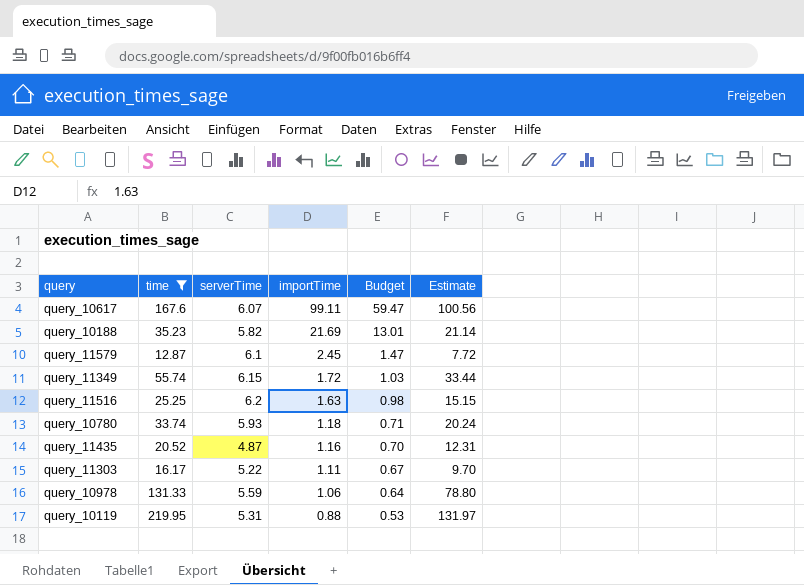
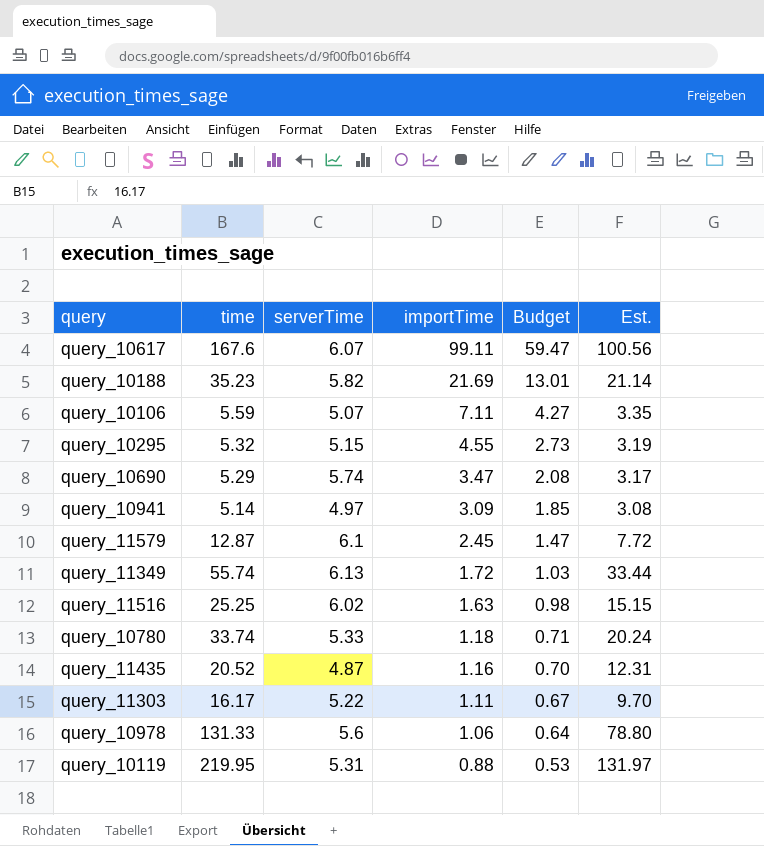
filter: time >= 12.87 -> none
column name: Estimate -> Est.
query_11349 | serverTime: 6.15 -> 6.13
query_11516 | serverTime: 6.2 -> 6.02
query_10780 | serverTime: 5.93 -> 5.33
query_10978 | serverTime: 5.59 -> 5.6

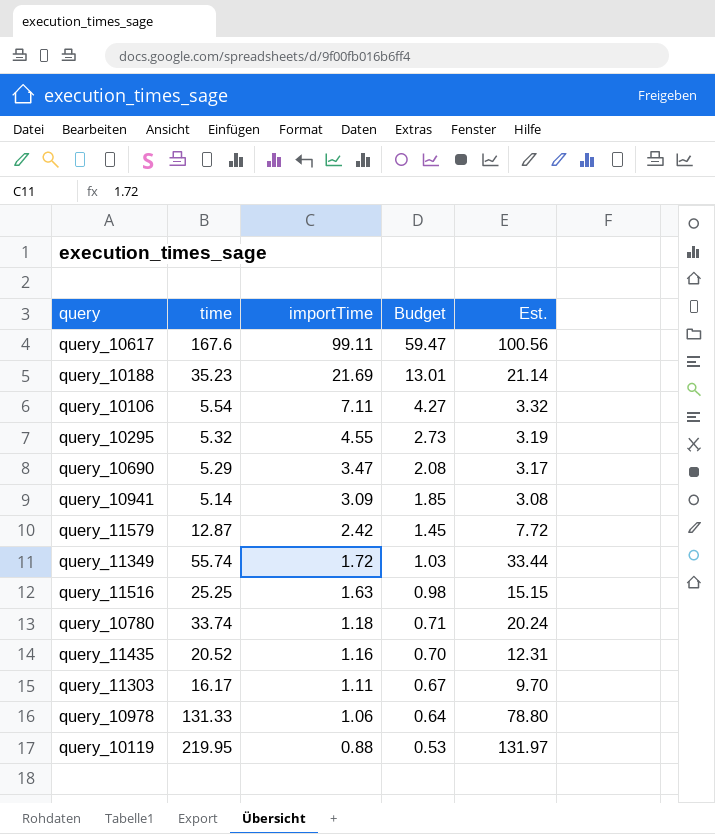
column serverTime | position: 3 -> none
query_10106 | time: 5.59 -> 5.54
query_10106 | Est.: 3.35 -> 3.32
query_11579 | importTime: 2.45 -> 2.42
query_11579 | Budget: 1.47 -> 1.45

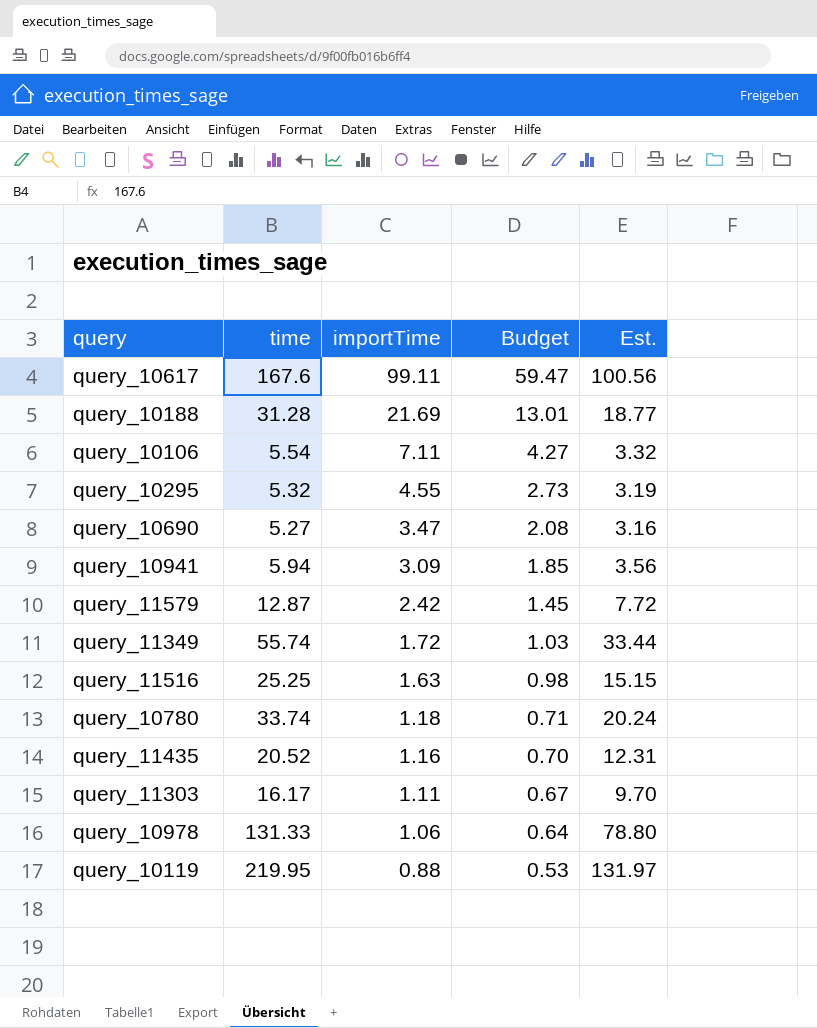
query_10188 | time: 35.23 -> 31.28
query_10188 | Est.: 21.14 -> 18.77
query_10690 | time: 5.29 -> 5.27
query_10690 | Est.: 3.17 -> 3.16
query_10941 | time: 5.14 -> 5.94
query_10941 | Est.: 3.08 -> 3.56

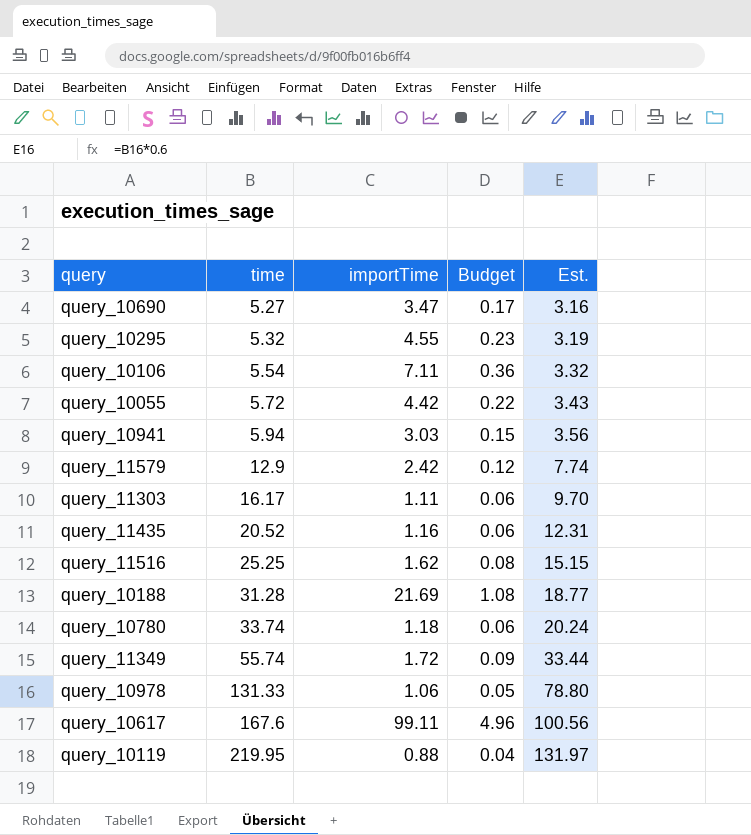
row order: importTime descending -> time ascending
column Budget | formula: [importTime] * 0.6 -> [importTime] * 0.05
row query_10055: none -> 5.72 | 4.42 | 0.22 | 3.43
query_10941 | importTime: 3.09 -> 3.03
query_11579 | time: 12.87 -> 12.9
query_11579 | Est.: 7.72 -> 7.74
query_11516 | importTime: 1.63 -> 1.62

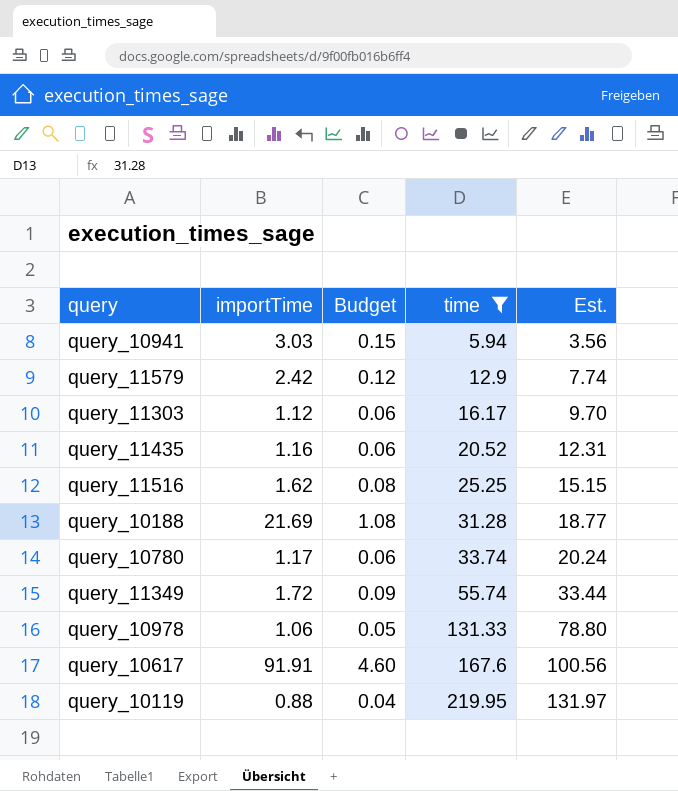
filter: none -> time >= 5.94
column time | position: 2 -> 4
query_11303 | importTime: 1.11 -> 1.12
query_10780 | importTime: 1.18 -> 1.17
query_10617 | importTime: 99.11 -> 91.91
query_10617 | Budget: 4.96 -> 4.60

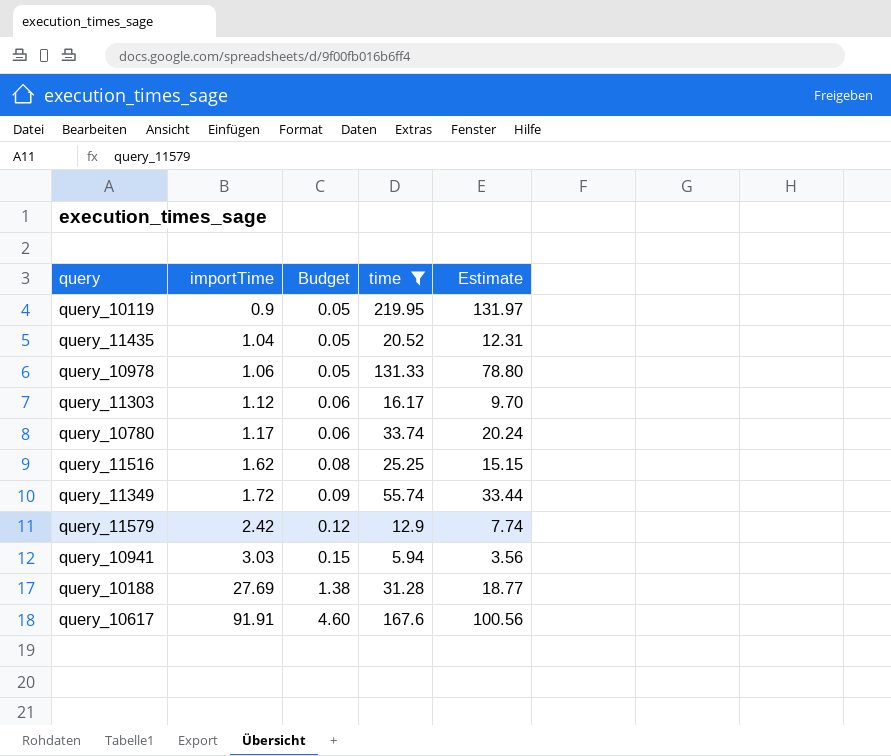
row order: time ascending -> importTime ascending
column name: Est. -> Estimate
query_10119 | importTime: 0.88 -> 0.9
query_10119 | Budget: 0.04 -> 0.05
query_11435 | importTime: 1.16 -> 1.04
query_11435 | Budget: 0.06 -> 0.05
query_10188 | importTime: 21.69 -> 27.69
query_10188 | Budget: 1.08 -> 1.38

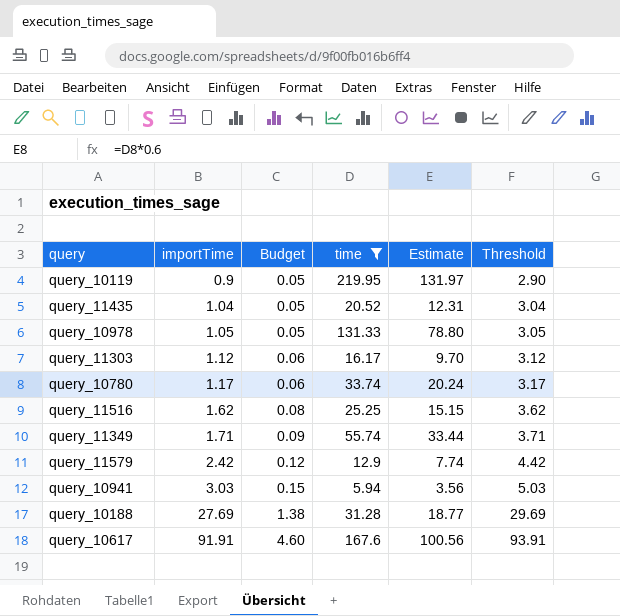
column Threshold | formula: none -> [importTime] + 2
query_10978 | importTime: 1.06 -> 1.05
query_11349 | importTime: 1.72 -> 1.71

